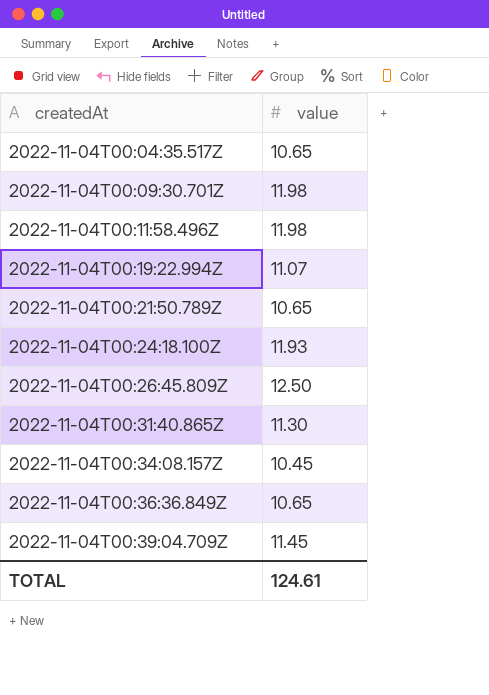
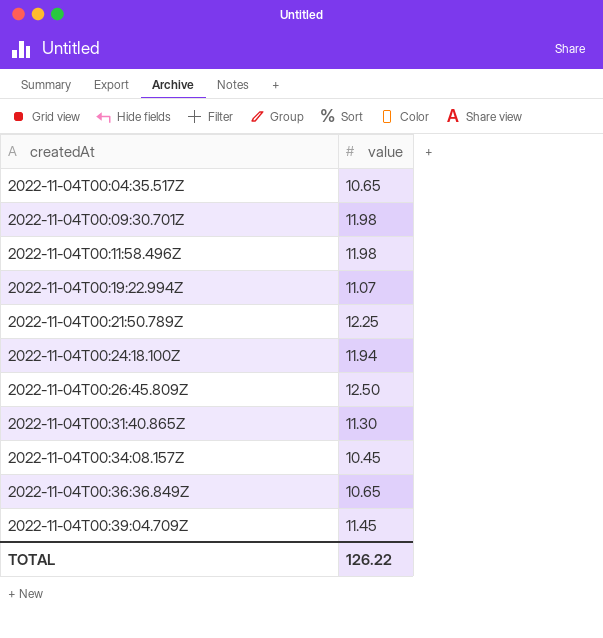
2022-11-04T00:21:50.789Z | value: 10.65 -> 12.25
2022-11-04T00:24:18.100Z | value: 11.93 -> 11.94
TOTAL | value: 124.61 -> 126.22

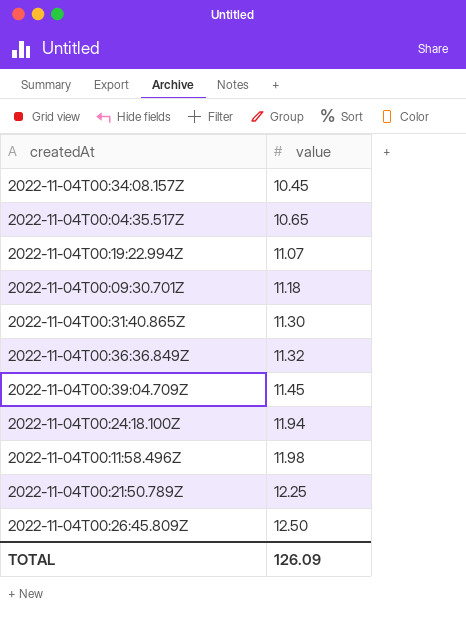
row order: createdAt ascending -> value ascending
2022-11-04T00:09:30.701Z | value: 11.98 -> 11.18
2022-11-04T00:36:36.849Z | value: 10.65 -> 11.32
TOTAL | value: 126.22 -> 126.09

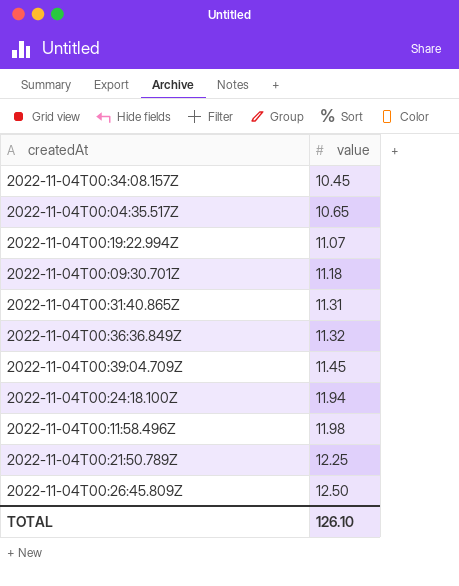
2022-11-04T00:31:40.865Z | value: 11.30 -> 11.31
TOTAL | value: 126.09 -> 126.10

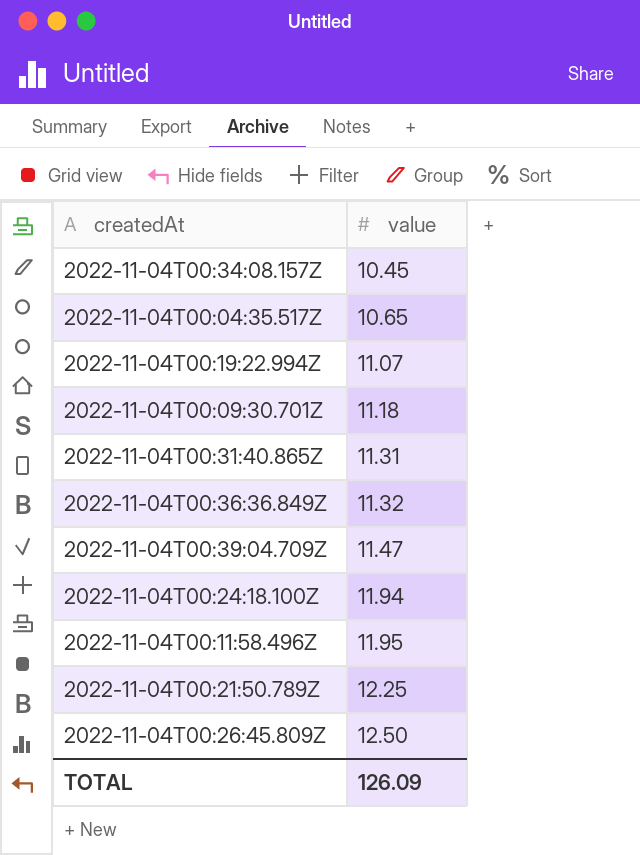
2022-11-04T00:39:04.709Z | value: 11.45 -> 11.47
2022-11-04T00:11:58.496Z | value: 11.98 -> 11.95
TOTAL | value: 126.10 -> 126.09

